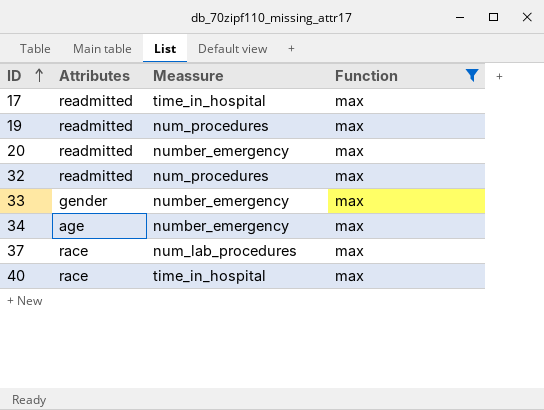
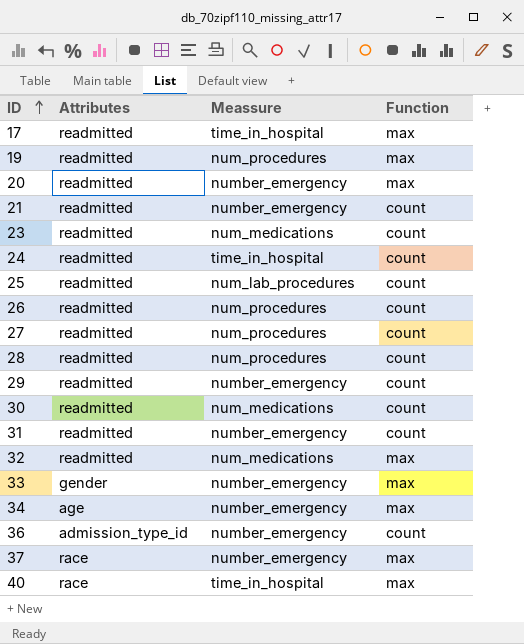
filter: Function = max -> none
32 | Meassure: num_procedures -> num_medications
37 | Meassure: num_lab_procedures -> number_emergency

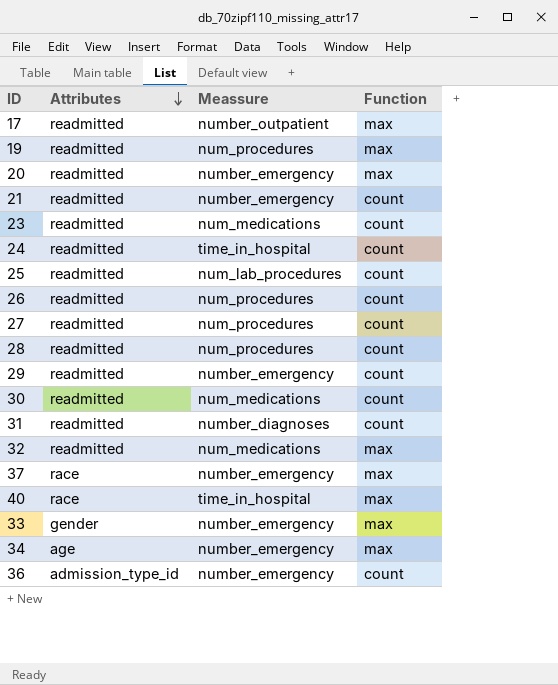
row order: ID ascending -> Attributes descending
17 | Meassure: time_in_hospital -> number_outpatient
31 | Meassure: number_emergency -> number_diagnoses

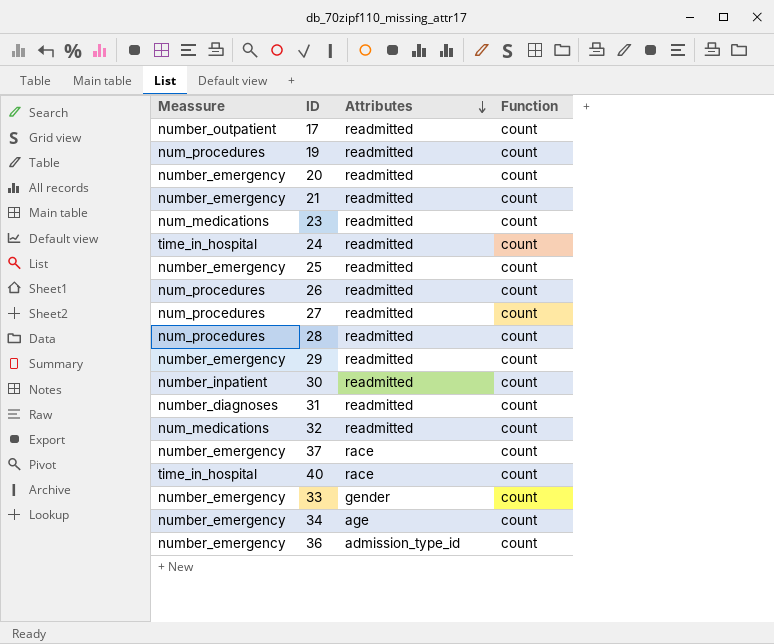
column Meassure | position: 3 -> 1
17 | Function: max -> count
19 | Function: max -> count
20 | Function: max -> count
25 | Meassure: num_lab_procedures -> number_emergency
30 | Meassure: num_medications -> number_inpatient
32 | Function: max -> count
37 | Function: max -> count
40 | Function: max -> count
33 | Function: max -> count
34 | Function: max -> count

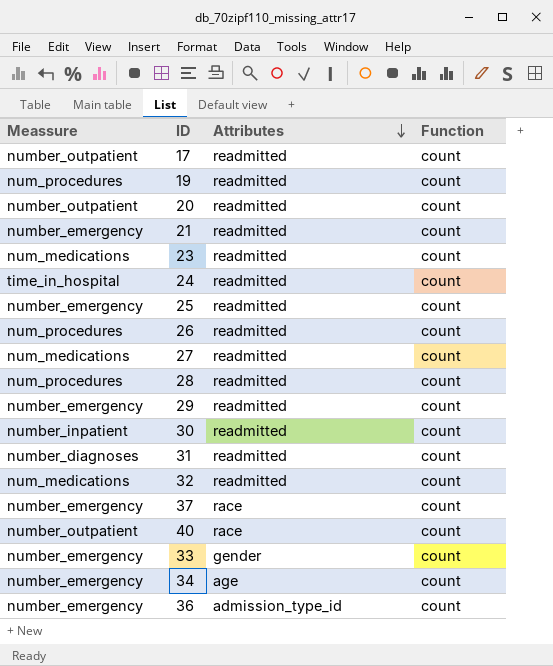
20 | Meassure: number_emergency -> number_outpatient
27 | Meassure: num_procedures -> num_medications
40 | Meassure: time_in_hospital -> number_outpatient

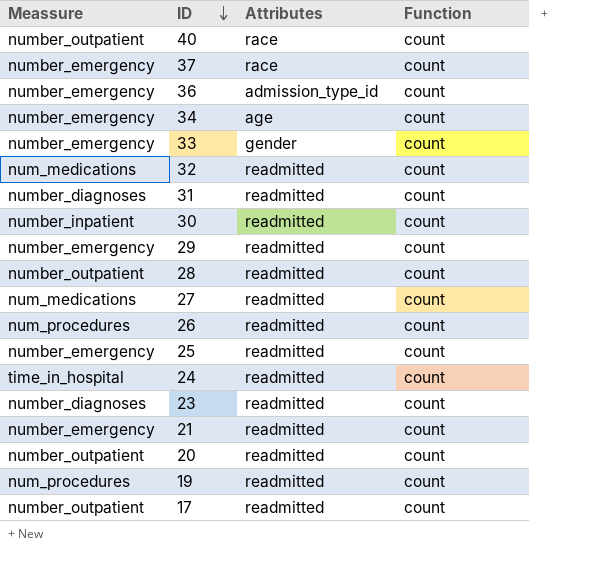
row order: Attributes descending -> ID descending
28 | Meassure: num_procedures -> number_outpatient
23 | Meassure: num_medications -> number_diagnoses

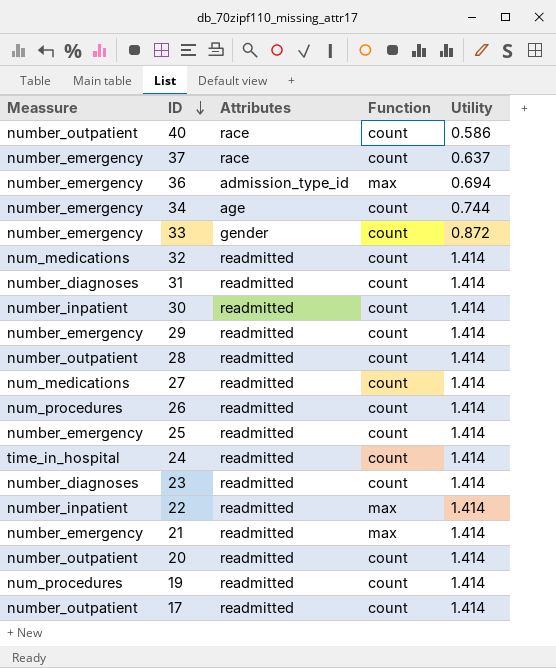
column Utility | position: none -> 5
36 | Function: count -> max
row 22: none -> number_inpatient | readmitted | max | 1.414
21 | Function: count -> max

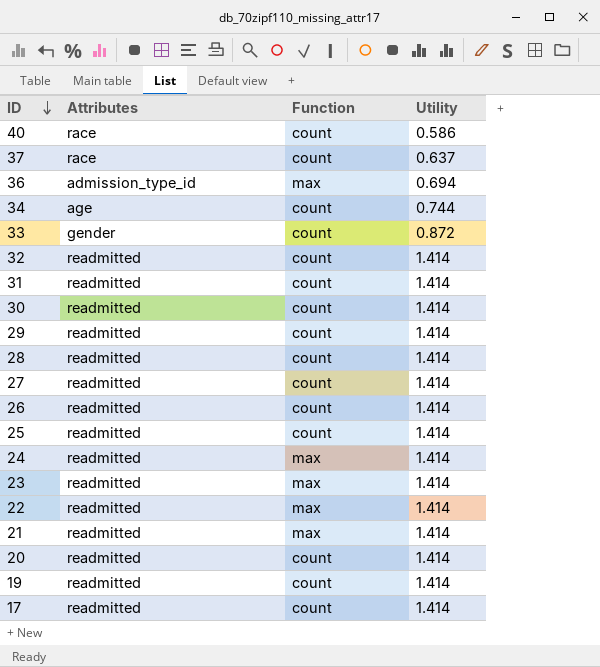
column Meassure | position: 1 -> none
24 | Function: count -> max
23 | Function: count -> max

